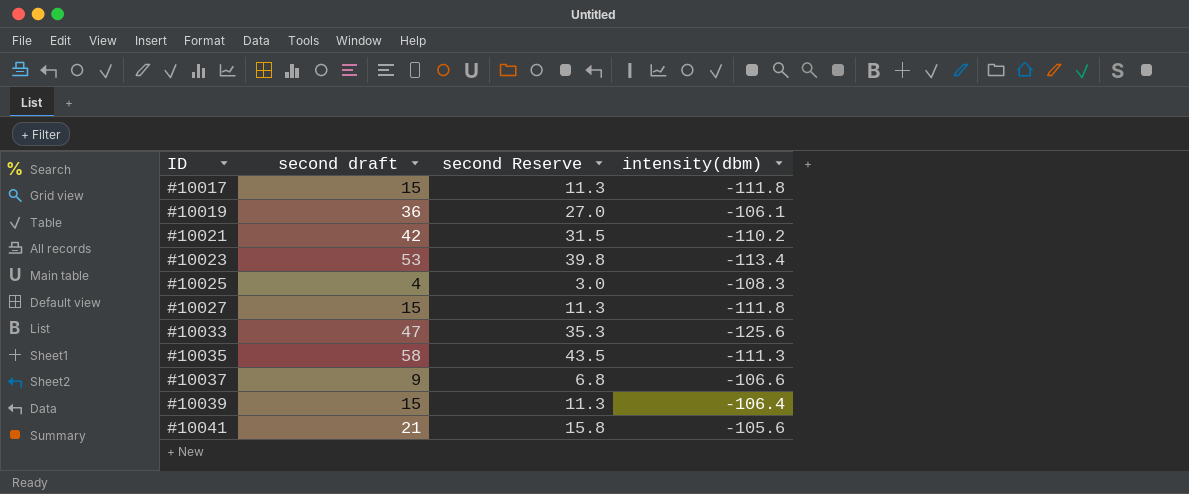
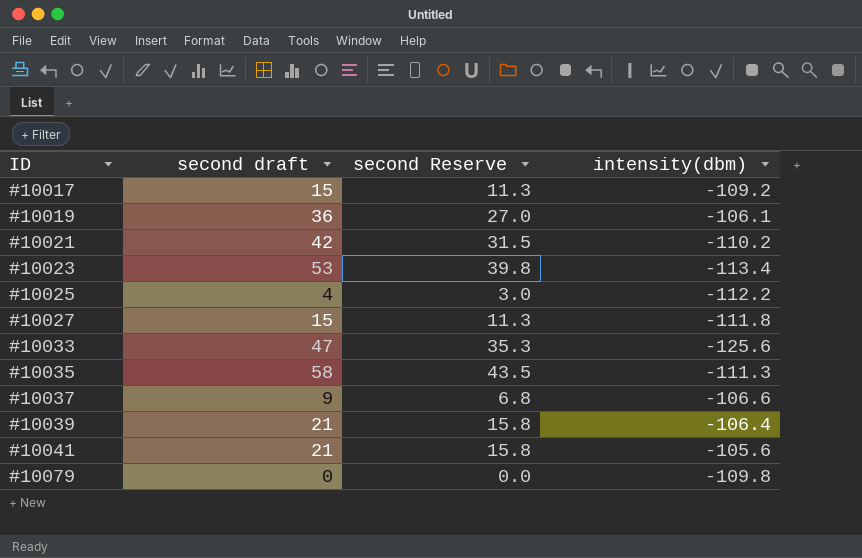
#10017 | intensity(dbm): -111.8 -> -109.2
#10025 | intensity(dbm): -108.3 -> -112.2
#10039 | second draft: 15 -> 21
#10039 | second Reserve: 11.3 -> 15.8
row #10079: none -> 0 | 0.0 | -109.8

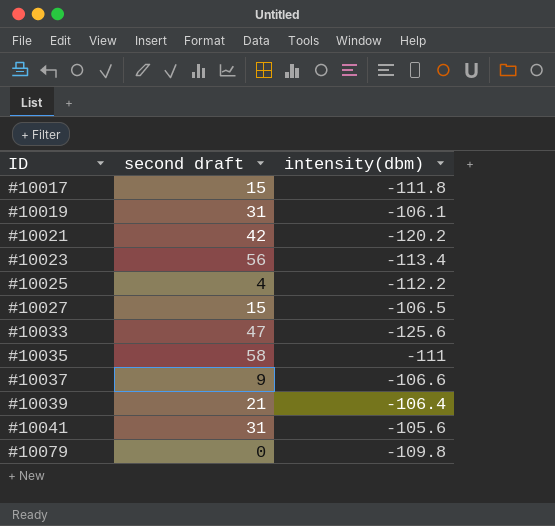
column second Reserve | formula: [second draft] * 0.75 -> none
#10017 | intensity(dbm): -109.2 -> -111.8
#10019 | second draft: 36 -> 31
#10021 | intensity(dbm): -110.2 -> -120.2
#10023 | second draft: 53 -> 56
#10027 | intensity(dbm): -111.8 -> -106.5
#10035 | intensity(dbm): -111.3 -> -111
#10041 | second draft: 21 -> 31

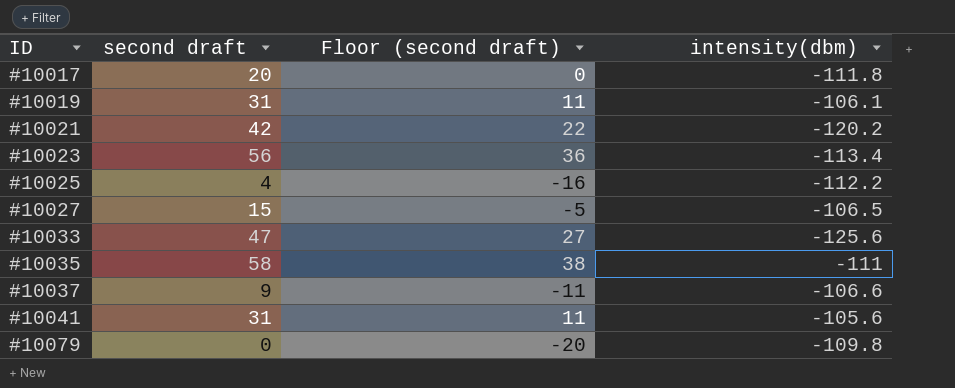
column Floor (second draft) | formula: none -> [second draft] - 20
row #10039: 21 | -106.4 -> none
#10017 | second draft: 15 -> 20

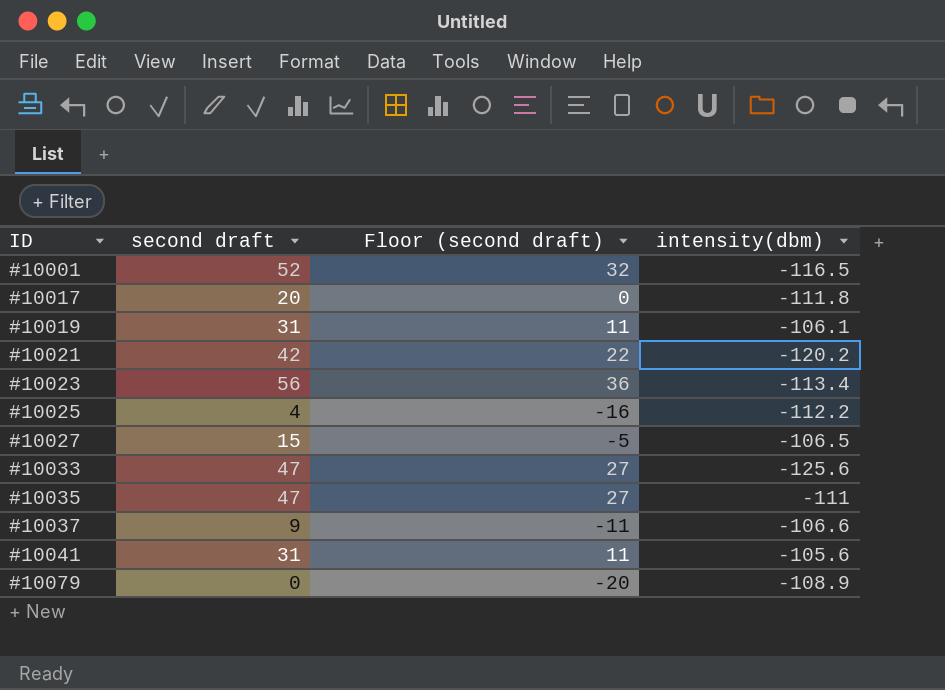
row #10001: none -> 52 | 32 | -116.5
#10035 | second draft: 58 -> 47
#10035 | Floor (second draft): 38 -> 27
#10079 | intensity(dbm): -109.8 -> -108.9

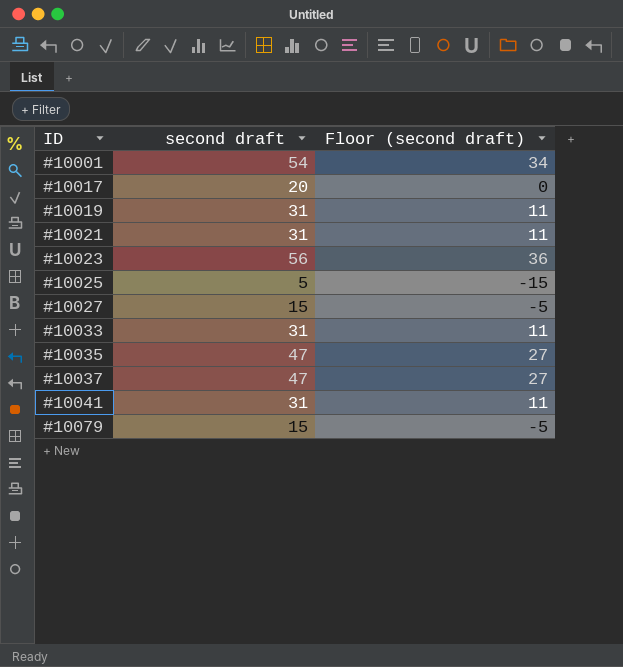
column intensity(dbm) | position: 4 -> none
#10001 | second draft: 52 -> 54
#10001 | Floor (second draft): 32 -> 34
#10021 | second draft: 42 -> 31
#10021 | Floor (second draft): 22 -> 11
#10025 | second draft: 4 -> 5
#10025 | Floor (second draft): -16 -> -15
#10033 | second draft: 47 -> 31
#10033 | Floor (second draft): 27 -> 11
#10037 | second draft: 9 -> 47
#10037 | Floor (second draft): -11 -> 27
#10079 | second draft: 0 -> 15
#10079 | Floor (second draft): -20 -> -5

